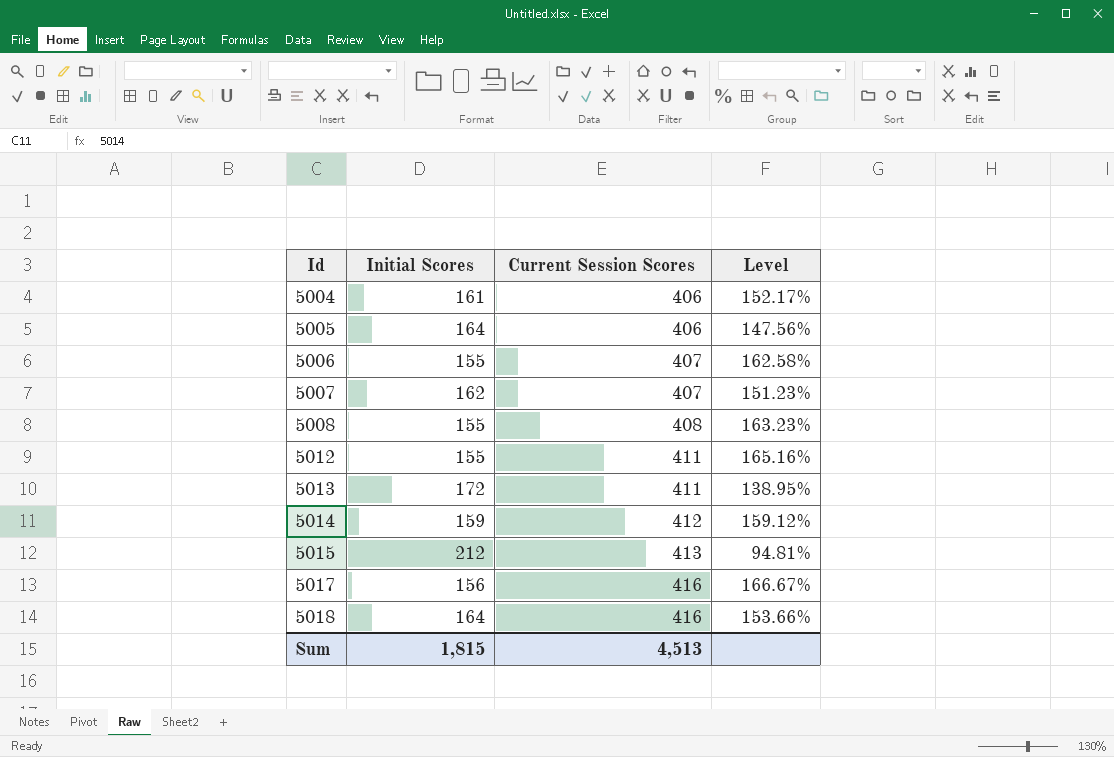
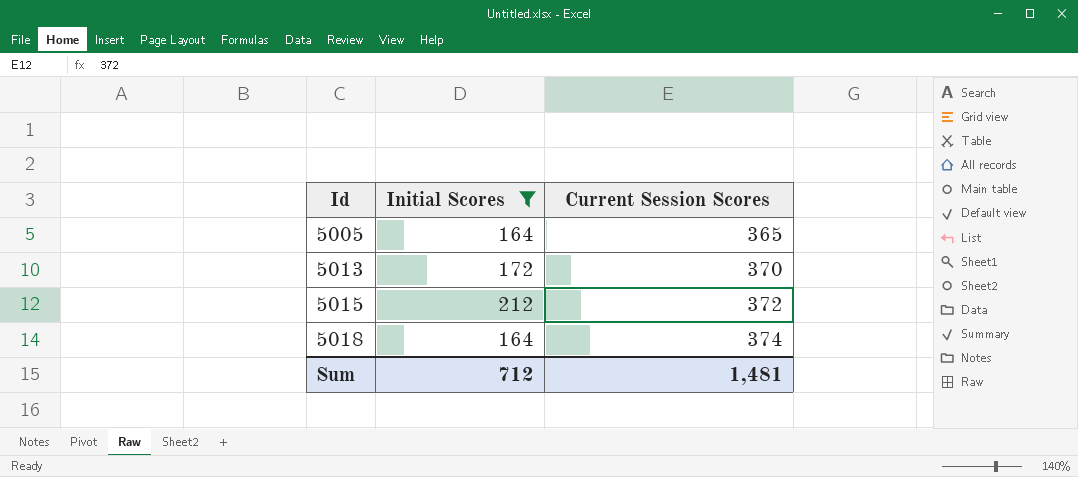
filter: none -> Initial Scores >= 164
column Level | formula: ([Current Session Scores] - [Initial Scores]) / [Initial Scores] -> none
5005 | Current Session Scores: 406 -> 365
5013 | Current Session Scores: 411 -> 370
5015 | Current Session Scores: 413 -> 372
5018 | Current Session Scores: 416 -> 374
Sum | Initial Scores: 1,815 -> 712
Sum | Current Session Scores: 4,513 -> 1,481

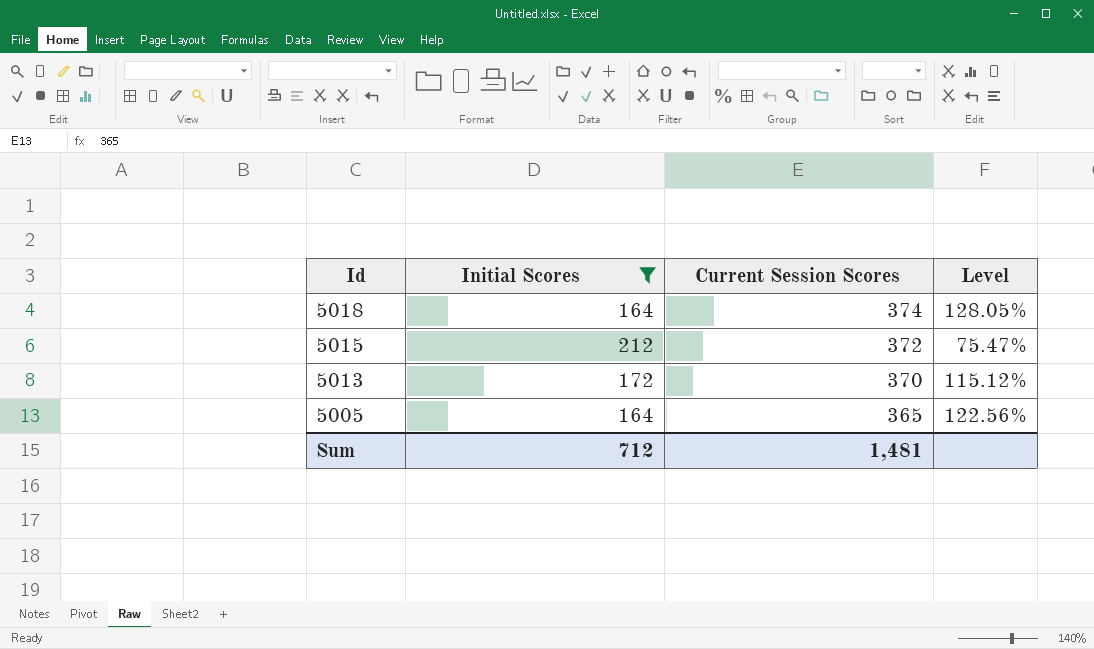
row order: Id ascending -> Id descending
column Level | formula: none -> ([Current Session Scores] - [Initial Scores]) / [Initial Scores]

